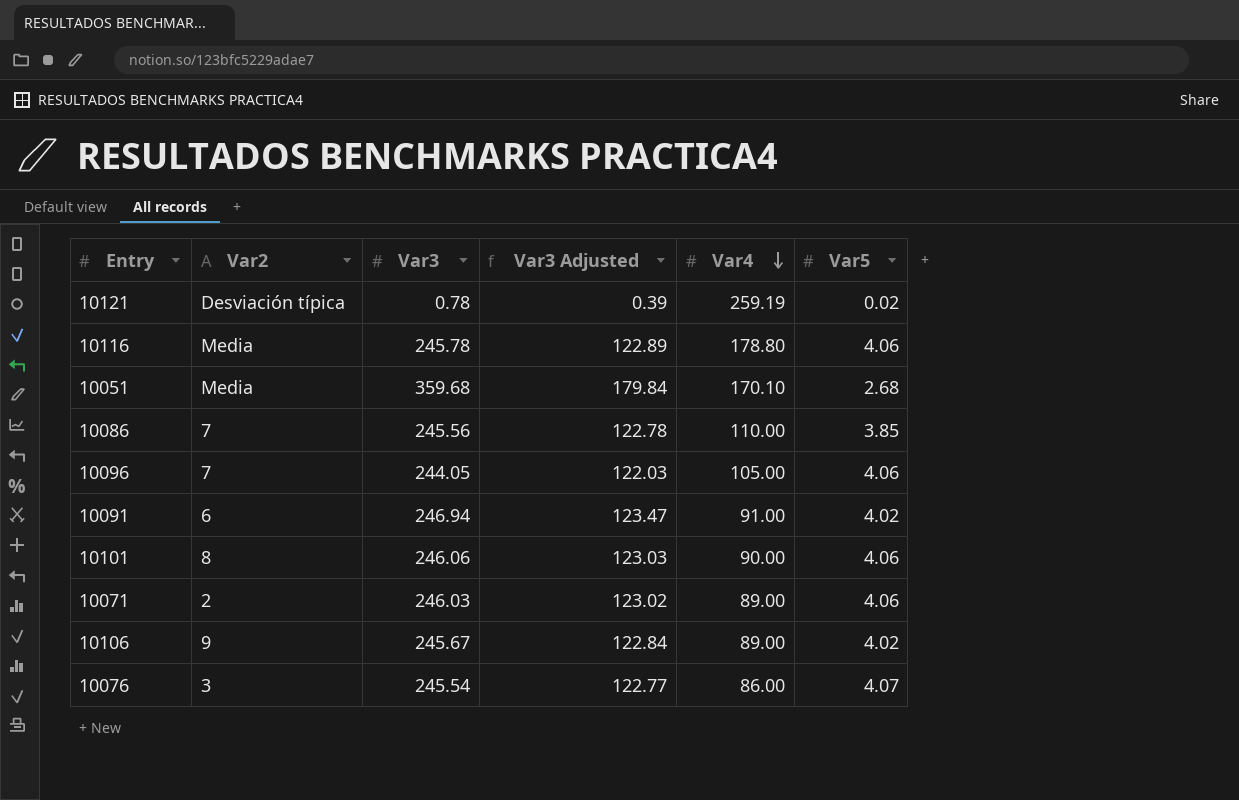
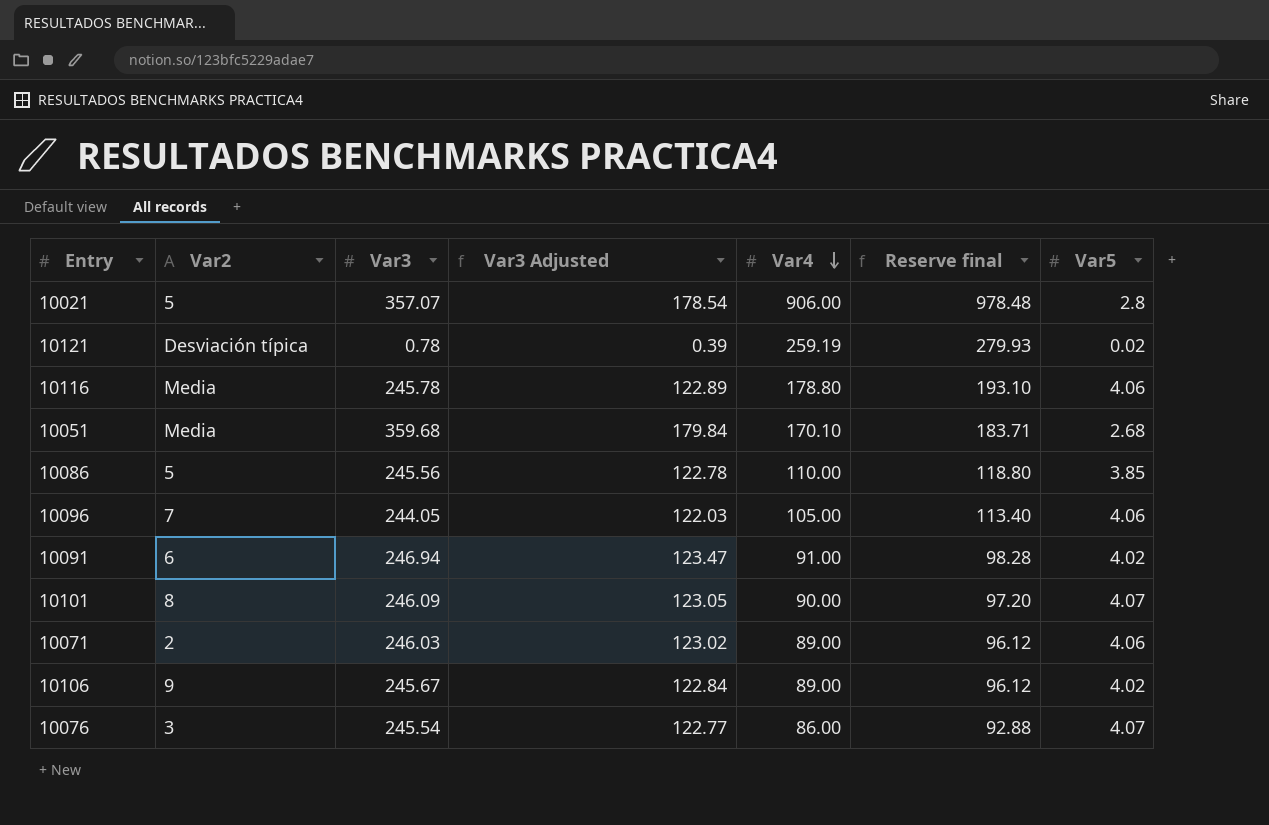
column Reserve final | formula: none -> [Var4] * 1.08
row 10021: none -> 5 | 357.07 | 178.54 | 906.00 | 978.48 | 2.8
10086 | Var2: 7 -> 5
10101 | Var3: 246.06 -> 246.09
10101 | Var3 Adjusted: 123.03 -> 123.05
10101 | Var5: 4.06 -> 4.07

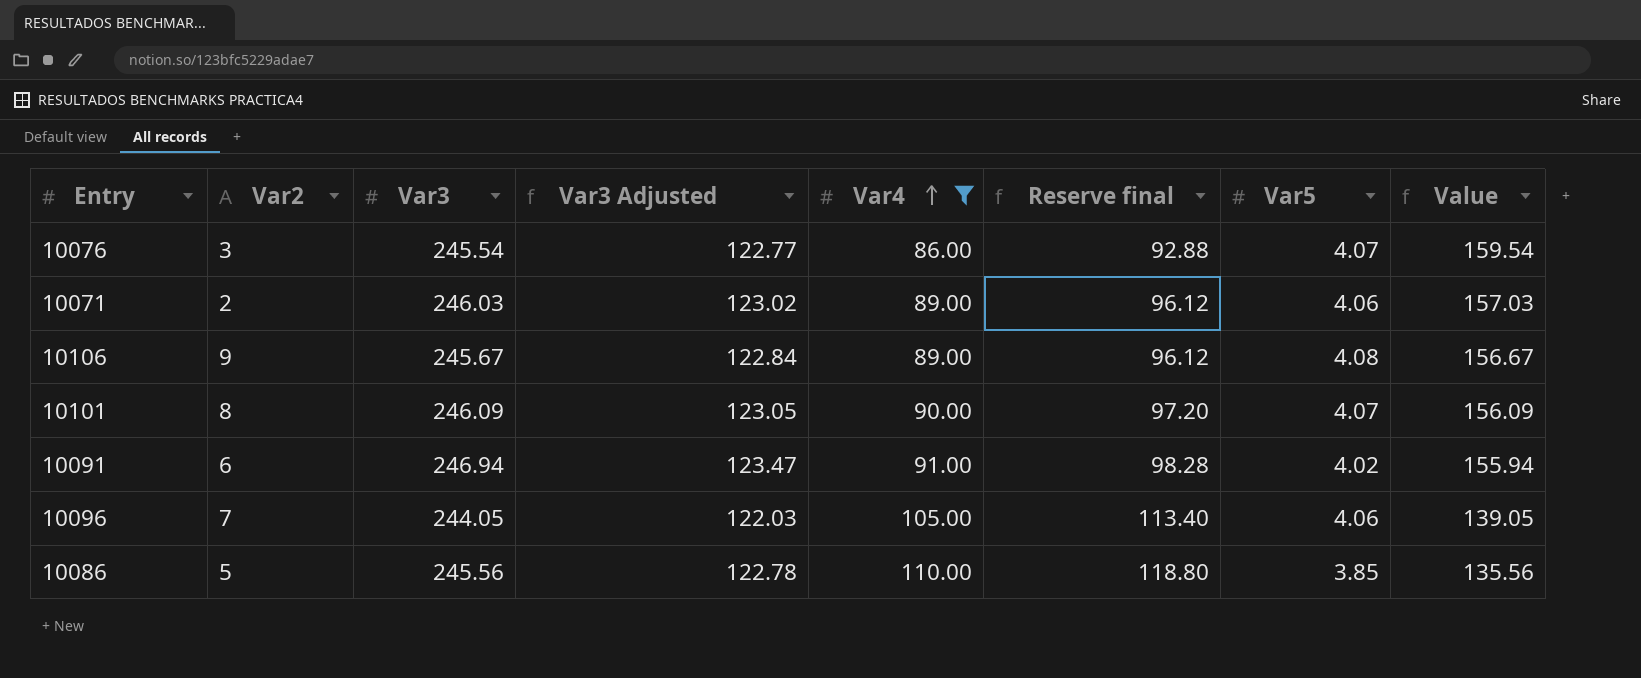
filter: none -> Var4 <= 110.00
row order: Var4 descending -> Var4 ascending
column Value | formula: none -> [Var3] - [Var4]
10106 | Var5: 4.02 -> 4.08

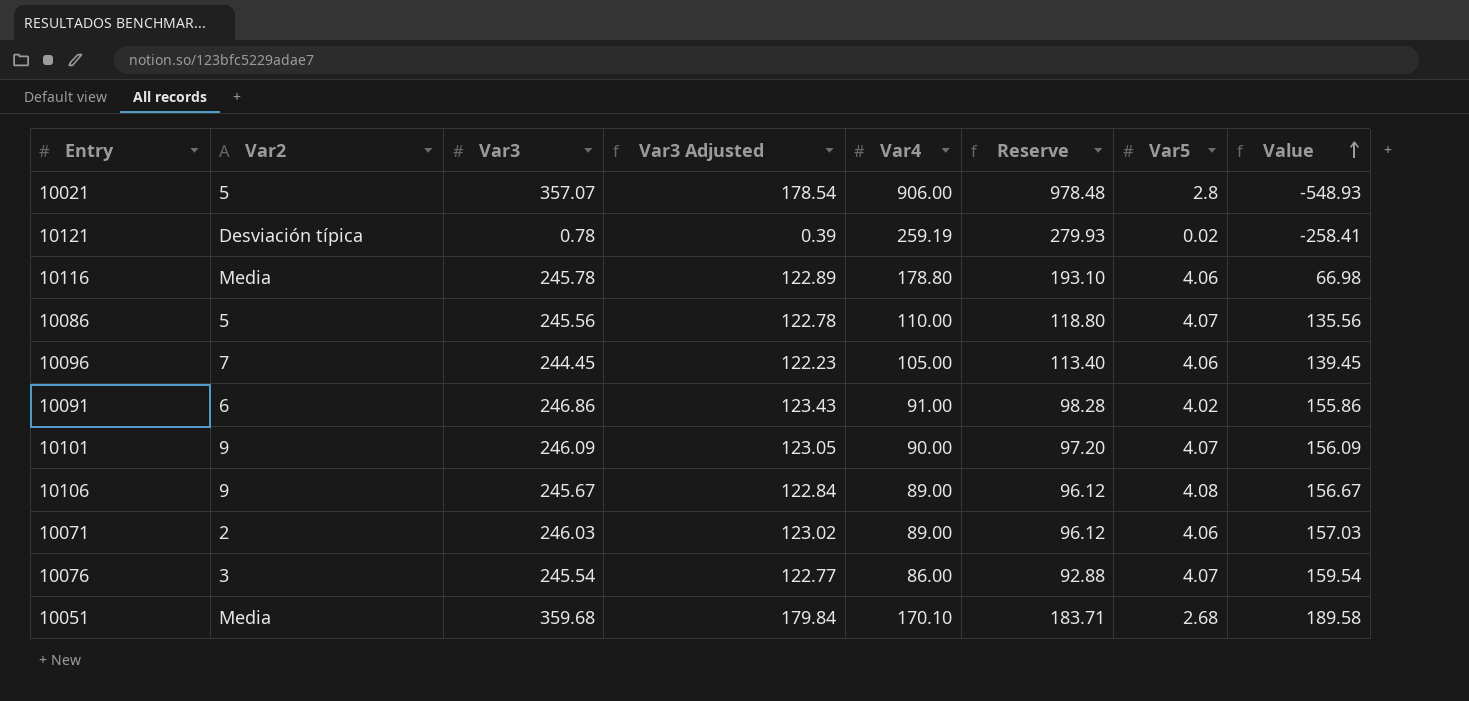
filter: Var4 <= 110.00 -> none
row order: Var4 ascending -> Value ascending
column name: Reserve final -> Reserve
10086 | Var5: 3.85 -> 4.07
10096 | Var3: 244.05 -> 244.45
10096 | Var3 Adjusted: 122.03 -> 122.23
10096 | Value: 139.05 -> 139.45
10091 | Var3: 246.94 -> 246.86
10091 | Var3 Adjusted: 123.47 -> 123.43
10091 | Value: 155.94 -> 155.86
10101 | Var2: 8 -> 9

